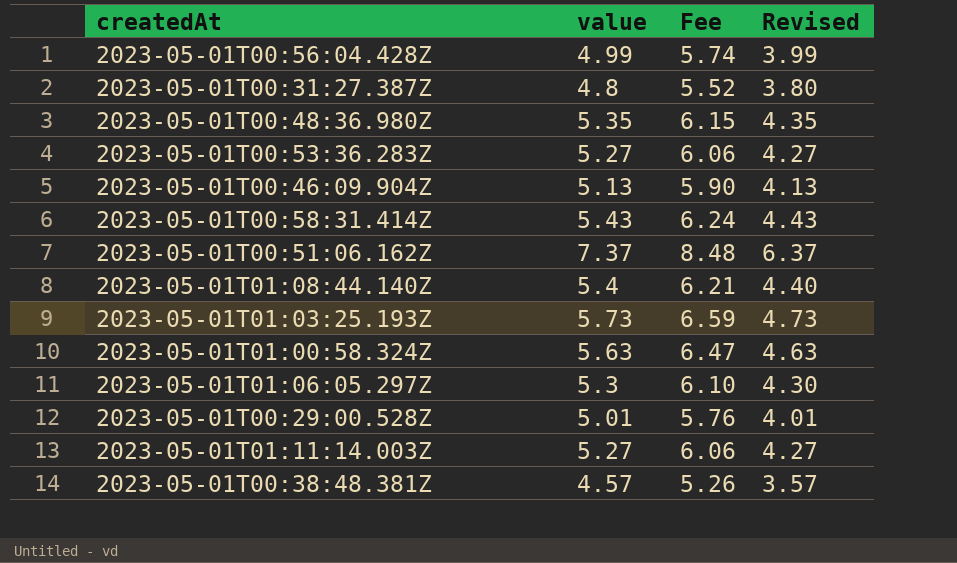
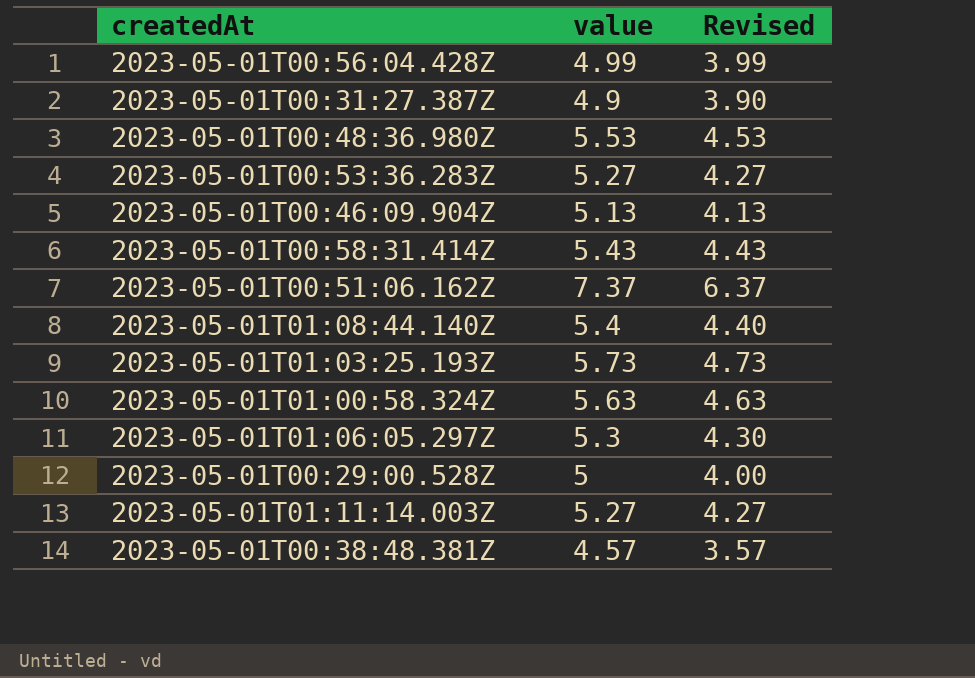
column Fee | formula: [value] * 1.15 -> none
2023-05-01T00:31:27.387Z | value: 4.8 -> 4.9
2023-05-01T00:31:27.387Z | Revised: 3.80 -> 3.90
2023-05-01T00:48:36.980Z | value: 5.35 -> 5.53
2023-05-01T00:48:36.980Z | Revised: 4.35 -> 4.53
2023-05-01T00:29:00.528Z | value: 5.01 -> 5
2023-05-01T00:29:00.528Z | Revised: 4.01 -> 4.00

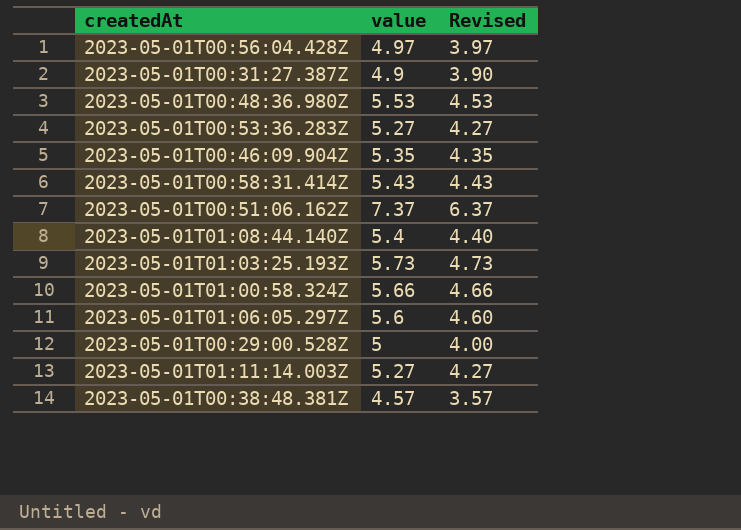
2023-05-01T00:56:04.428Z | value: 4.99 -> 4.97
2023-05-01T00:56:04.428Z | Revised: 3.99 -> 3.97
2023-05-01T00:46:09.904Z | value: 5.13 -> 5.35
2023-05-01T00:46:09.904Z | Revised: 4.13 -> 4.35
2023-05-01T01:00:58.324Z | value: 5.63 -> 5.66
2023-05-01T01:00:58.324Z | Revised: 4.63 -> 4.66
2023-05-01T01:06:05.297Z | value: 5.3 -> 5.6
2023-05-01T01:06:05.297Z | Revised: 4.30 -> 4.60

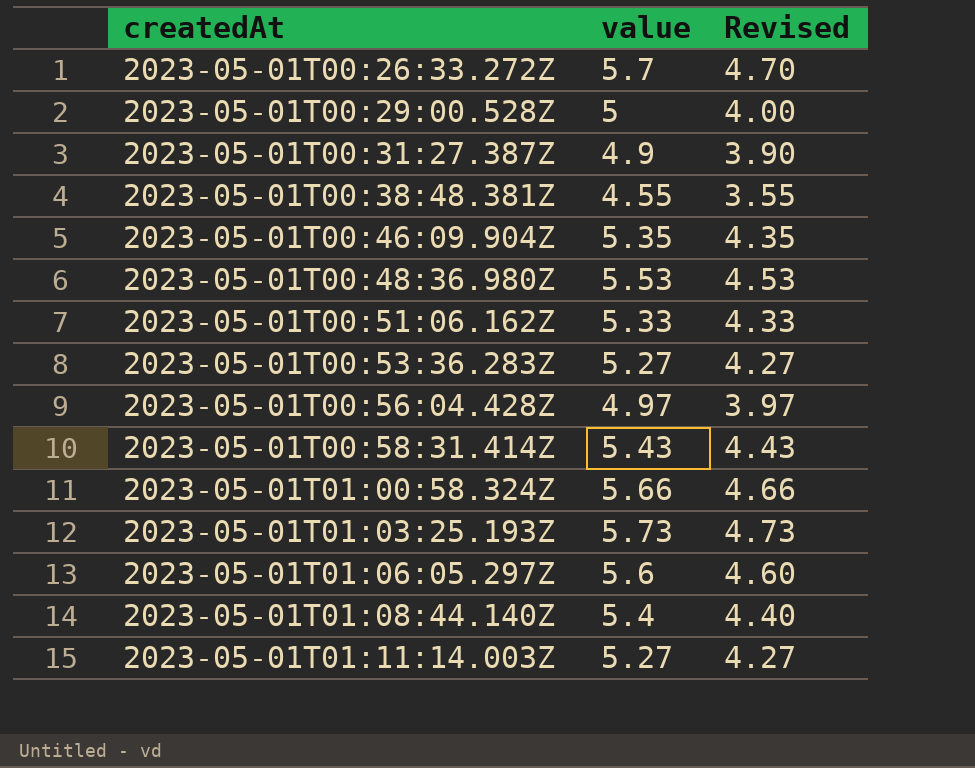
row order: none -> createdAt ascending
row 2023-05-01T00:26:33.272Z: none -> 5.7 | 4.70
2023-05-01T00:38:48.381Z | value: 4.57 -> 4.55
2023-05-01T00:38:48.381Z | Revised: 3.57 -> 3.55
2023-05-01T00:51:06.162Z | value: 7.37 -> 5.33
2023-05-01T00:51:06.162Z | Revised: 6.37 -> 4.33

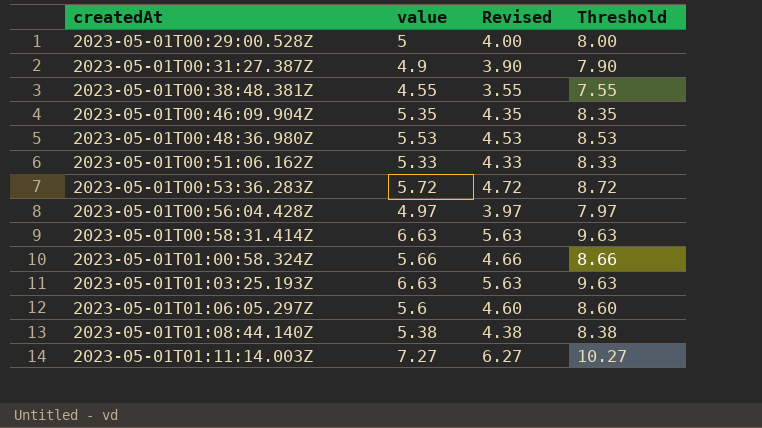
column Threshold | formula: none -> [value] + 3
row 2023-05-01T00:26:33.272Z: 5.7 | 4.70 -> none
2023-05-01T00:53:36.283Z | value: 5.27 -> 5.72
2023-05-01T00:53:36.283Z | Revised: 4.27 -> 4.72
2023-05-01T00:58:31.414Z | value: 5.43 -> 6.63
2023-05-01T00:58:31.414Z | Revised: 4.43 -> 5.63
2023-05-01T01:03:25.193Z | value: 5.73 -> 6.63
2023-05-01T01:03:25.193Z | Revised: 4.73 -> 5.63
2023-05-01T01:08:44.140Z | value: 5.4 -> 5.38
2023-05-01T01:08:44.140Z | Revised: 4.40 -> 4.38
2023-05-01T01:11:14.003Z | value: 5.27 -> 7.27
2023-05-01T01:11:14.003Z | Revised: 4.27 -> 6.27

